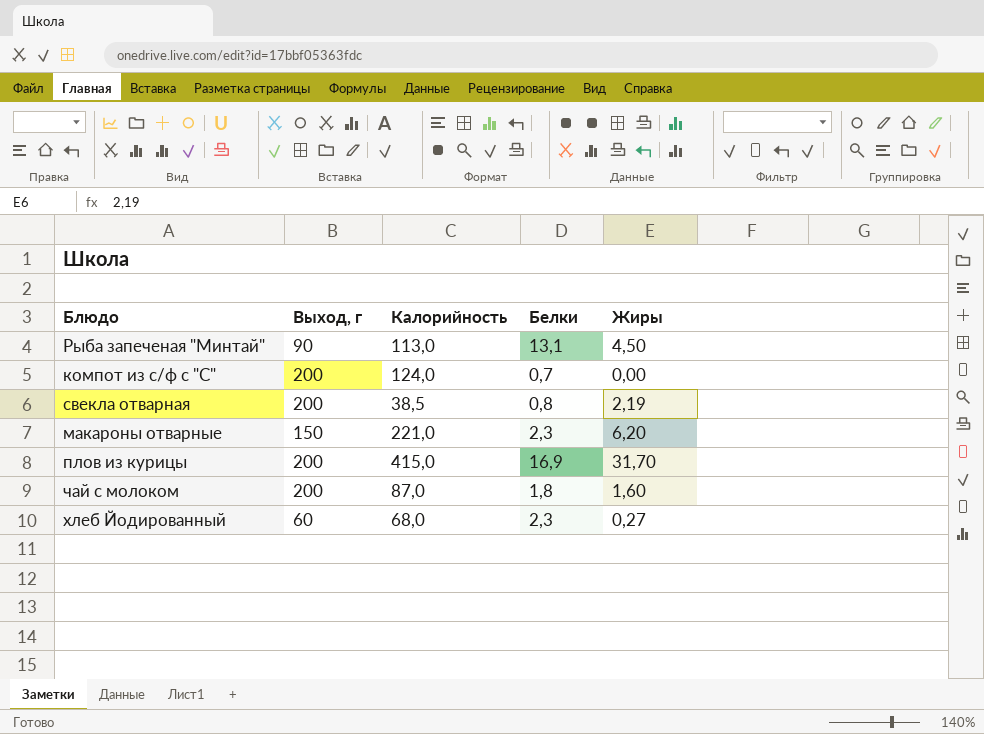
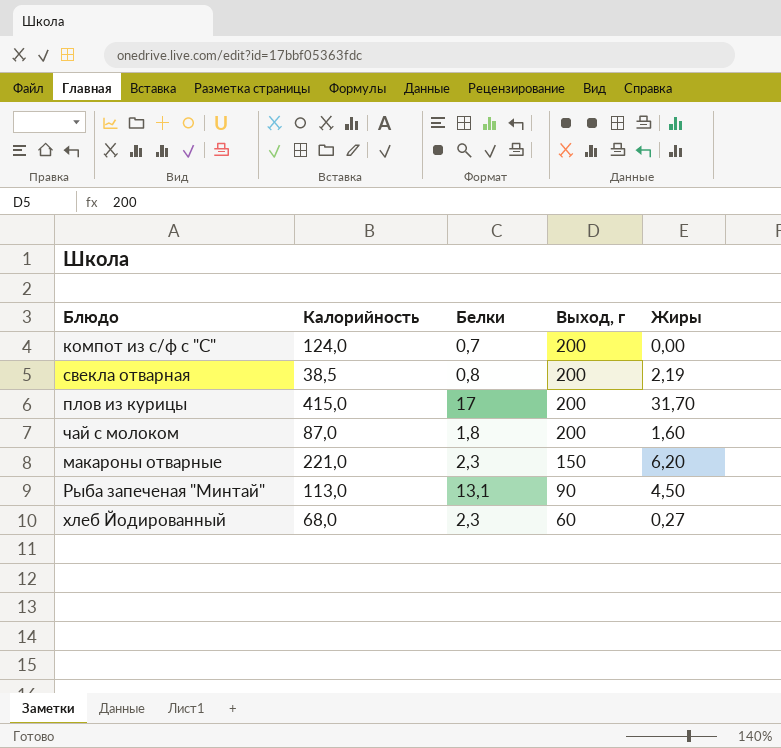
row order: none -> Выход, г descending
column Выход, г | position: 2 -> 4
плов из курицы | Белки: 16,9 -> 17

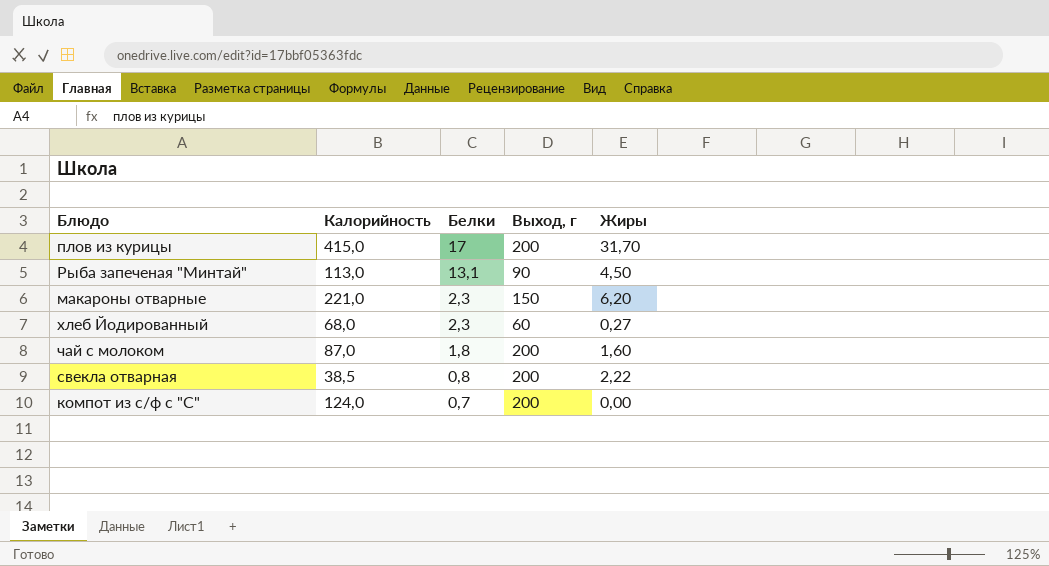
row order: Выход, г descending -> Белки descending
свекла отварная | Жиры: 2,19 -> 2,22

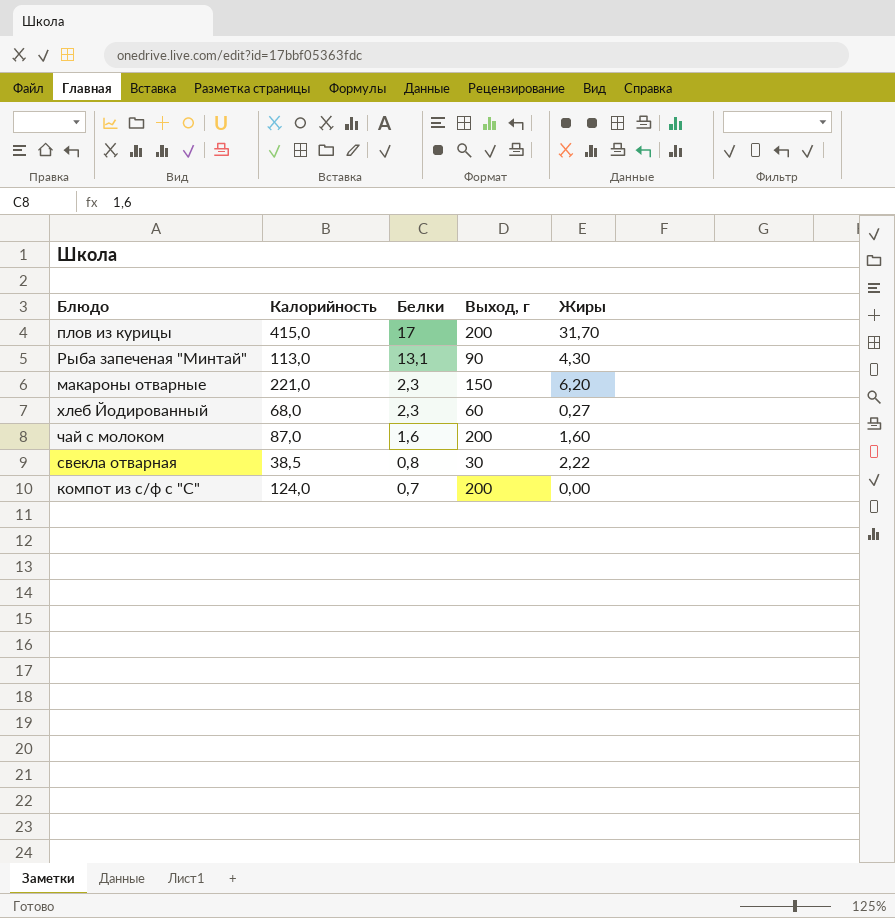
Рыба запеченая "Минтай" | Жиры: 4,50 -> 4,30
чай с молоком | Белки: 1,8 -> 1,6
свекла отварная | Выход, г: 200 -> 30

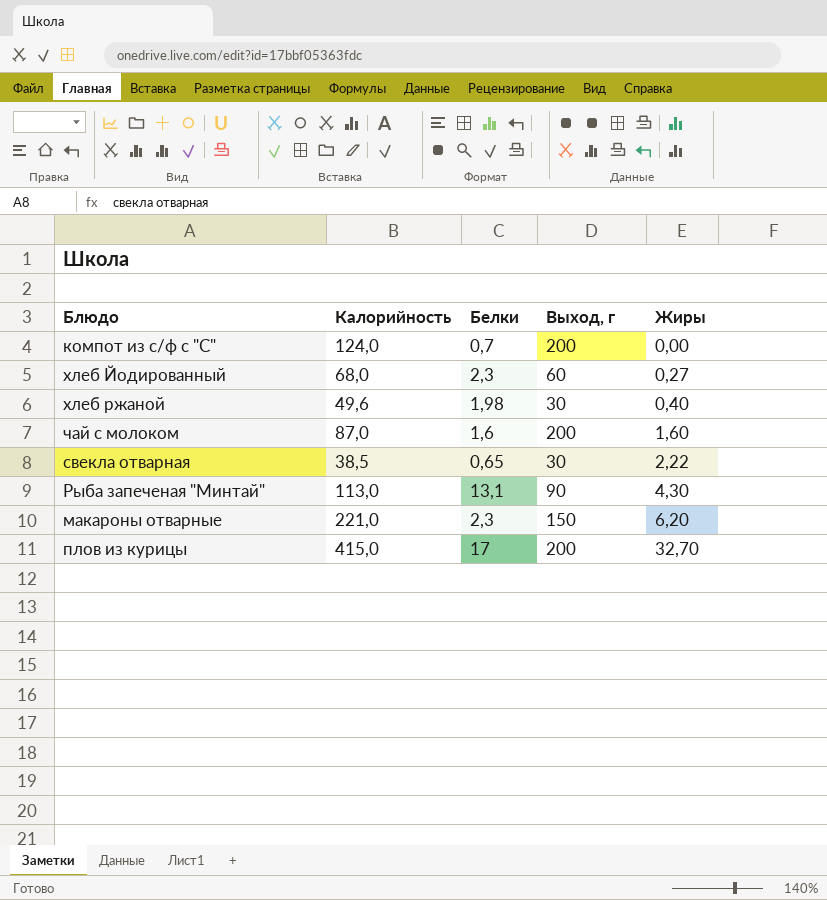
row order: Белки descending -> Жиры ascending
row хлеб ржаной: none -> 49,6 | 1,98 | 30 | 0,40
свекла отварная | Белки: 0,8 -> 0,65
плов из курицы | Жиры: 31,70 -> 32,70

